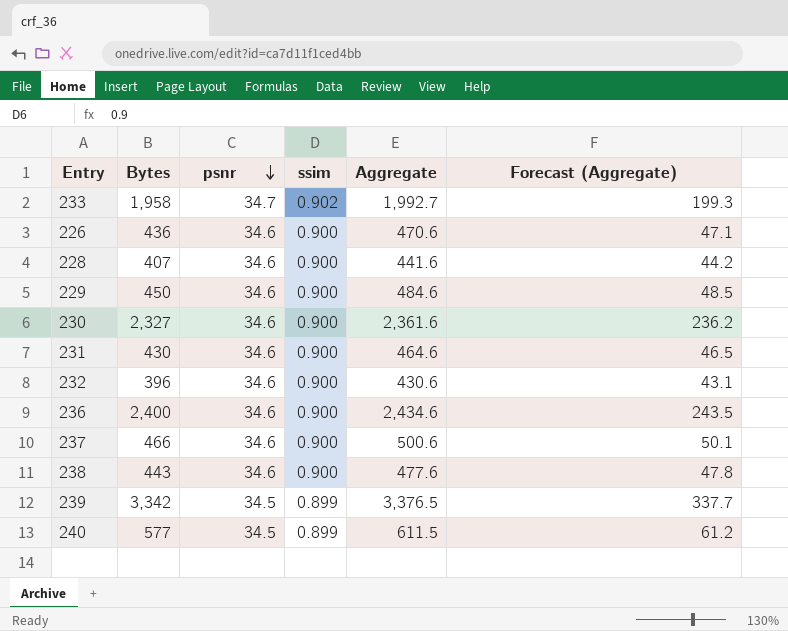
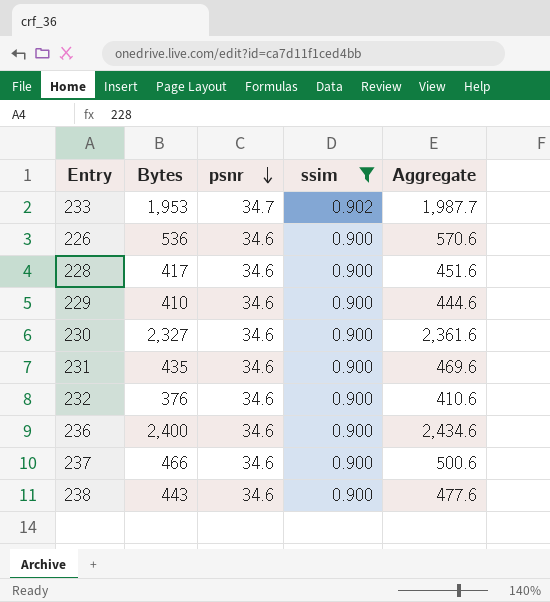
filter: none -> ssim != 0.899
column Forecast (Aggregate) | formula: [Aggregate] * 0.1 -> none
233 | Bytes: 1,958 -> 1,953
233 | Aggregate: 1,992.7 -> 1,987.7
226 | Bytes: 436 -> 536
226 | Aggregate: 470.6 -> 570.6
228 | Bytes: 407 -> 417
228 | Aggregate: 441.6 -> 451.6
229 | Bytes: 450 -> 410
229 | Aggregate: 484.6 -> 444.6
231 | Bytes: 430 -> 435
231 | Aggregate: 464.6 -> 469.6
232 | Bytes: 396 -> 376
232 | Aggregate: 430.6 -> 410.6

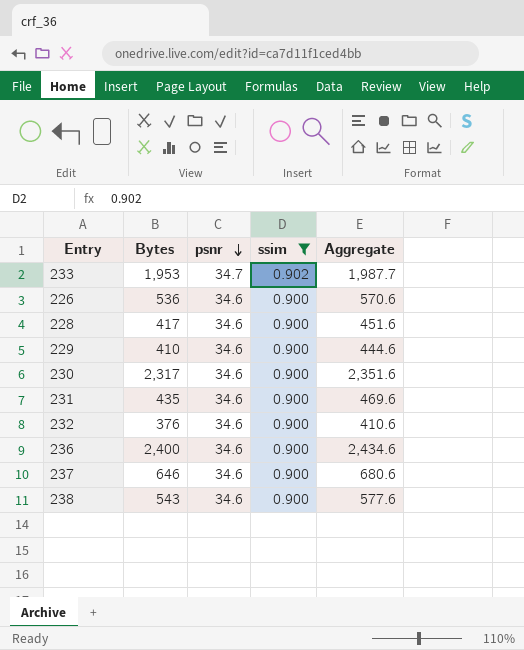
230 | Bytes: 2,327 -> 2,317
230 | Aggregate: 2,361.6 -> 2,351.6
237 | Bytes: 466 -> 646
237 | Aggregate: 500.6 -> 680.6
238 | Bytes: 443 -> 543
238 | Aggregate: 477.6 -> 577.6

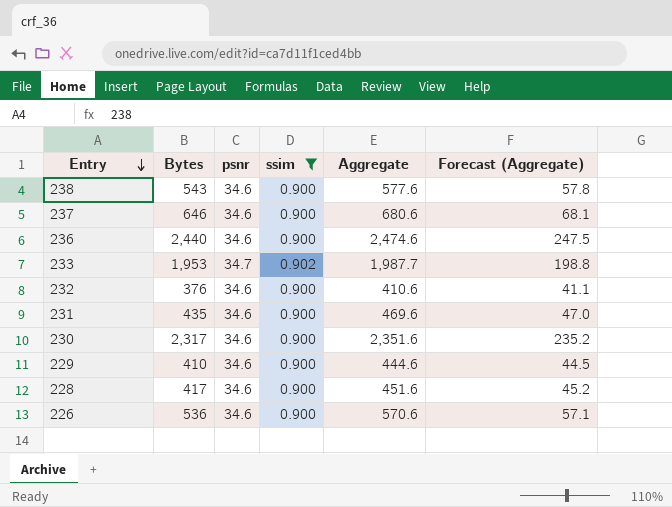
row order: psnr descending -> Entry descending
column Forecast (Aggregate) | formula: none -> [Aggregate] * 0.1
236 | Bytes: 2,400 -> 2,440
236 | Aggregate: 2,434.6 -> 2,474.6

